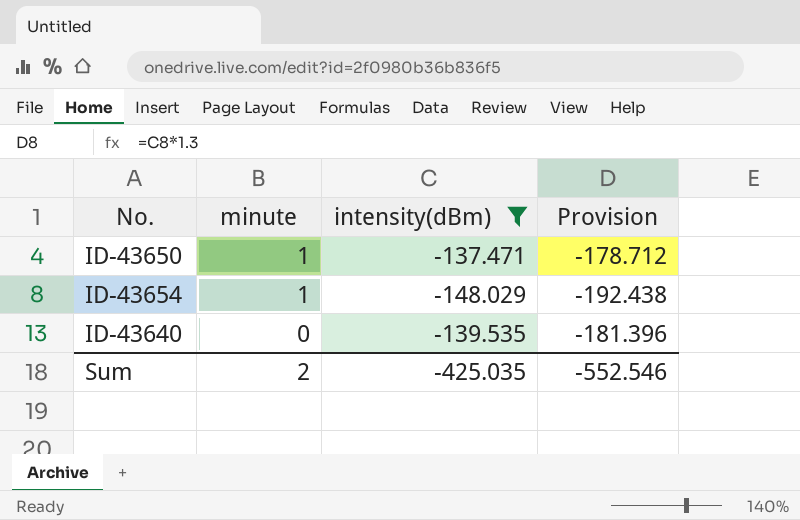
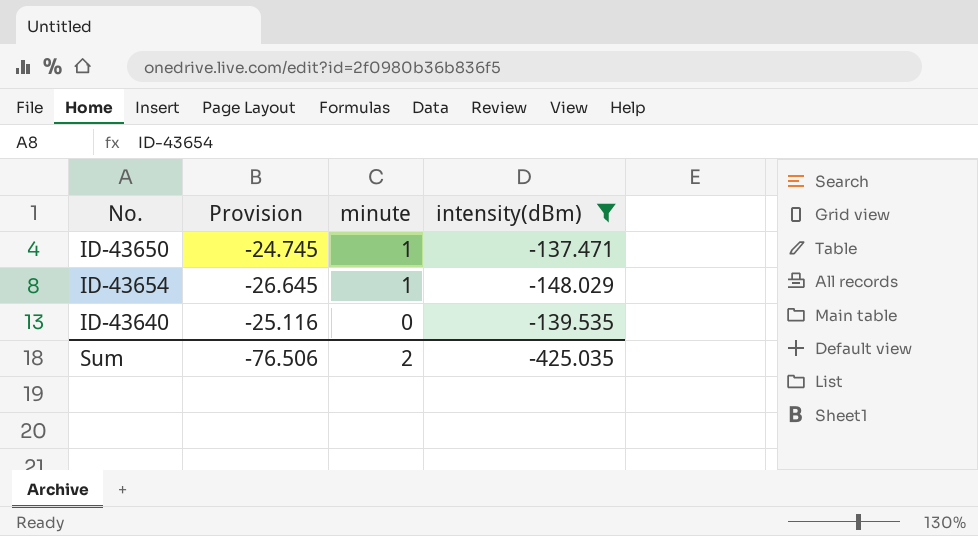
column Provision | formula: [intensity(dBm)] * 1.3 -> [intensity(dBm)] * 0.18
column Provision | position: 4 -> 2
Sum | Provision: -552.546 -> -76.506

